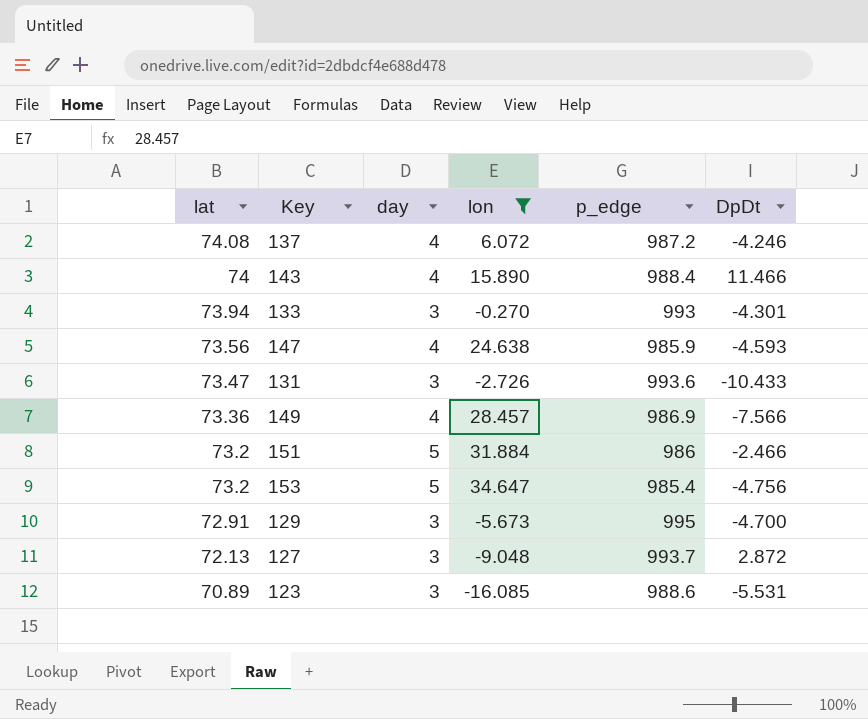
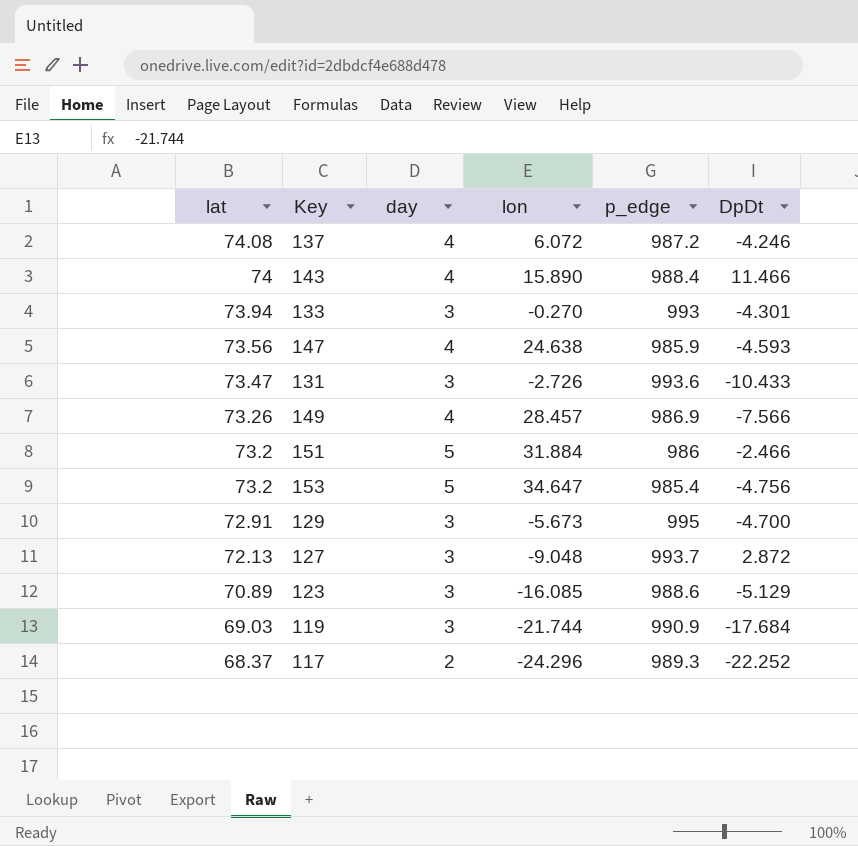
filter: lon >= -16.085 -> none
149 | lat: 73.36 -> 73.26
123 | DpDt: -5.531 -> -5.129

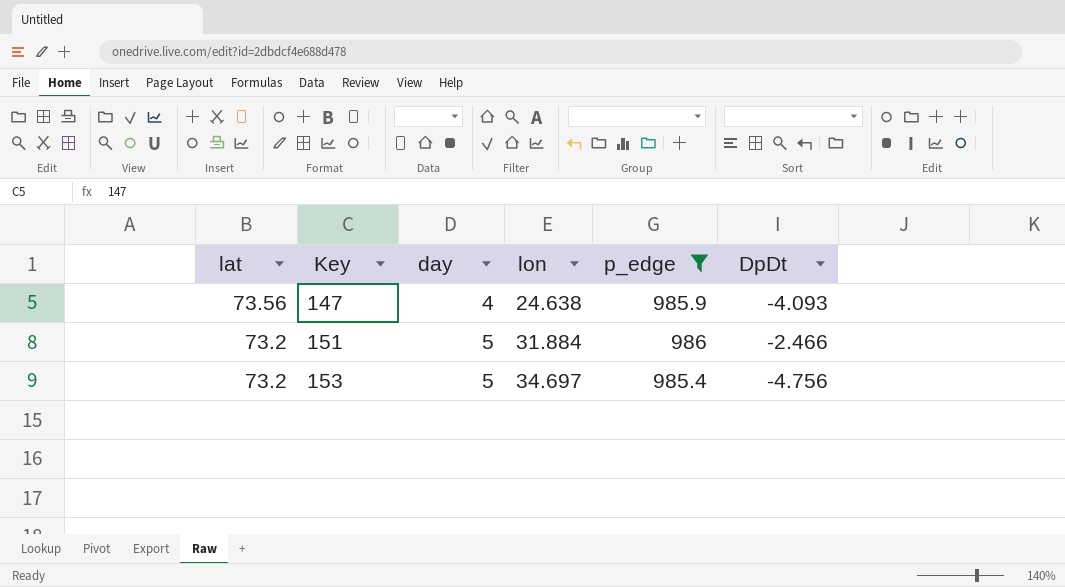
filter: none -> p_edge <= 986
147 | DpDt: -4.593 -> -4.093
153 | lon: 34.647 -> 34.697

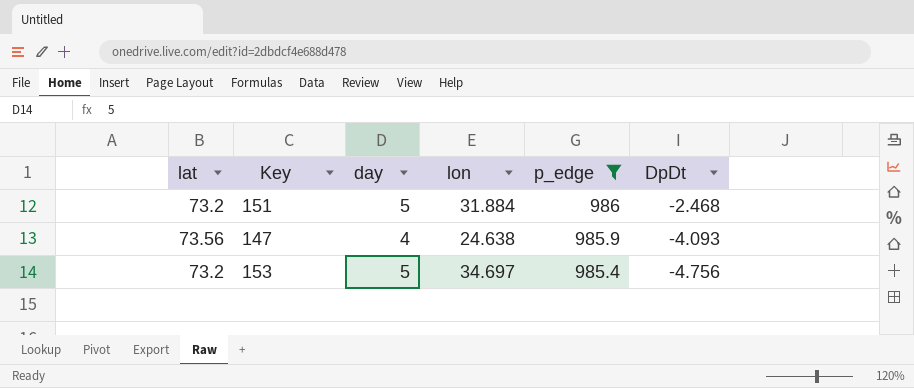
row order: lat descending -> p_edge descending
151 | DpDt: -2.466 -> -2.468

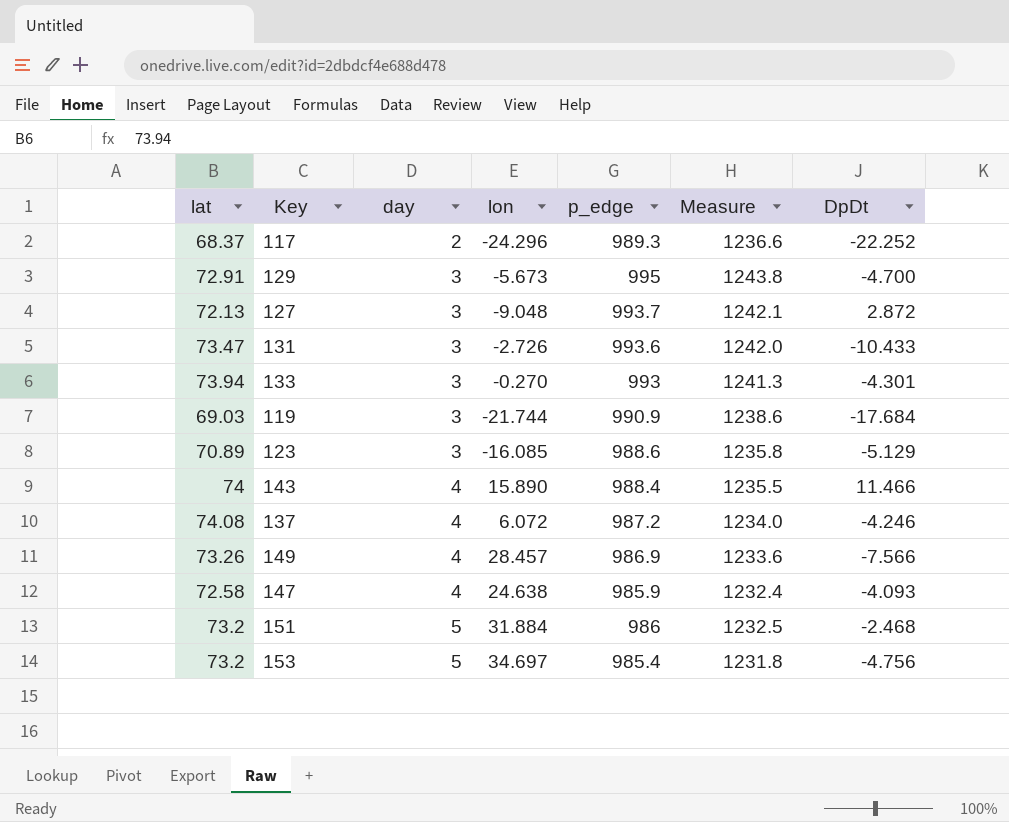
filter: p_edge <= 986 -> none
row order: p_edge descending -> day ascending
column Measure | formula: none -> [p_edge] * 1.25
147 | lat: 73.56 -> 72.58

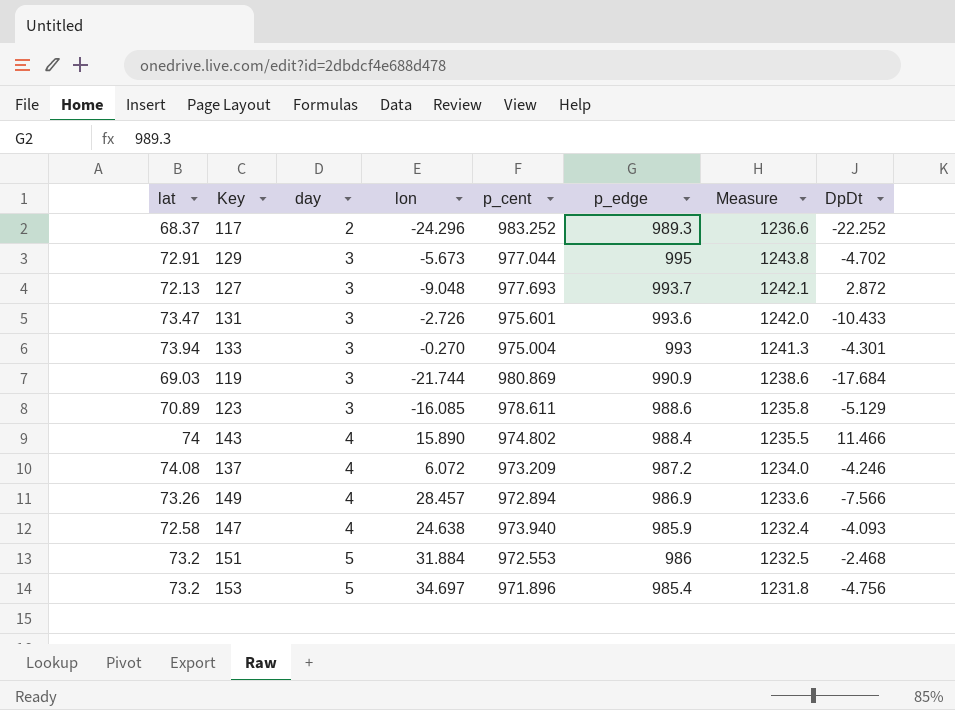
column p_cent | position: none -> 5
129 | DpDt: -4.700 -> -4.702

